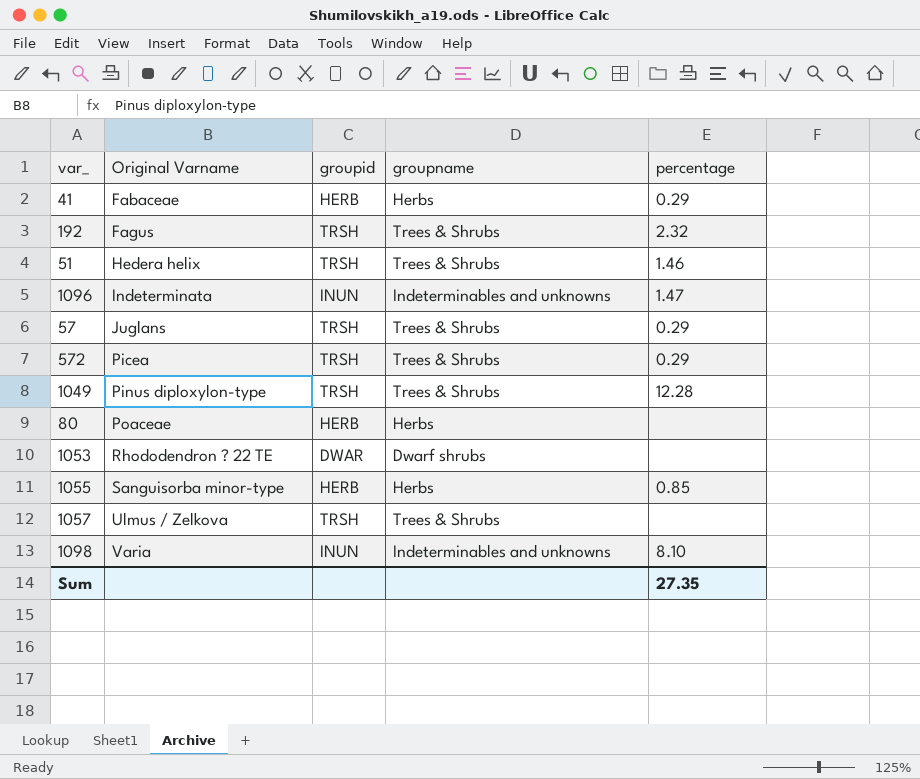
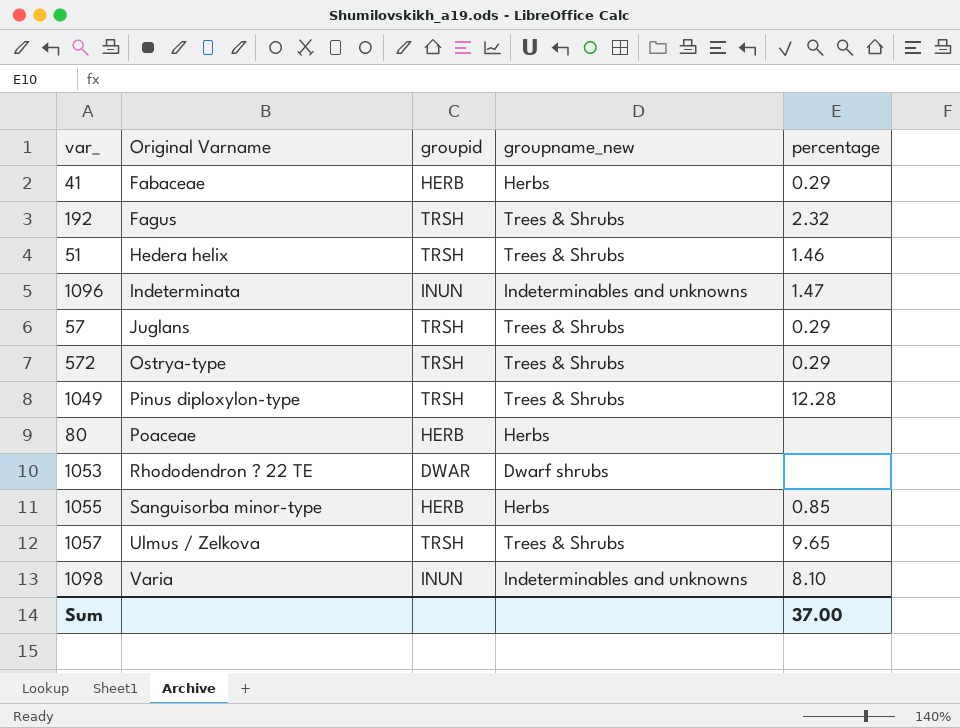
column name: groupname -> groupname_new
572 | Original Varname: Picea -> Ostrya-type
1057 | percentage: none -> 9.65
Sum | percentage: 27.35 -> 37.00

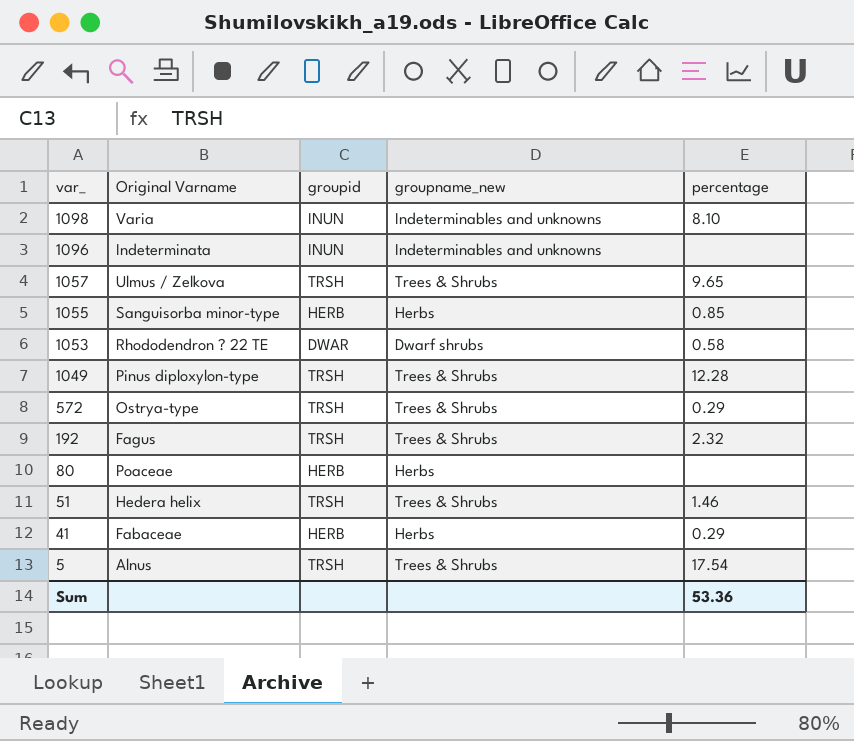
row order: Original Varname ascending -> var_ descending
row 57: Juglans | TRSH | Trees & Shrubs | 0.29 -> none
1096 | percentage: 1.47 -> none
1053 | percentage: none -> 0.58
row 5: none -> Alnus | TRSH | Trees & Shrubs | 17.54
Sum | percentage: 37.00 -> 53.36

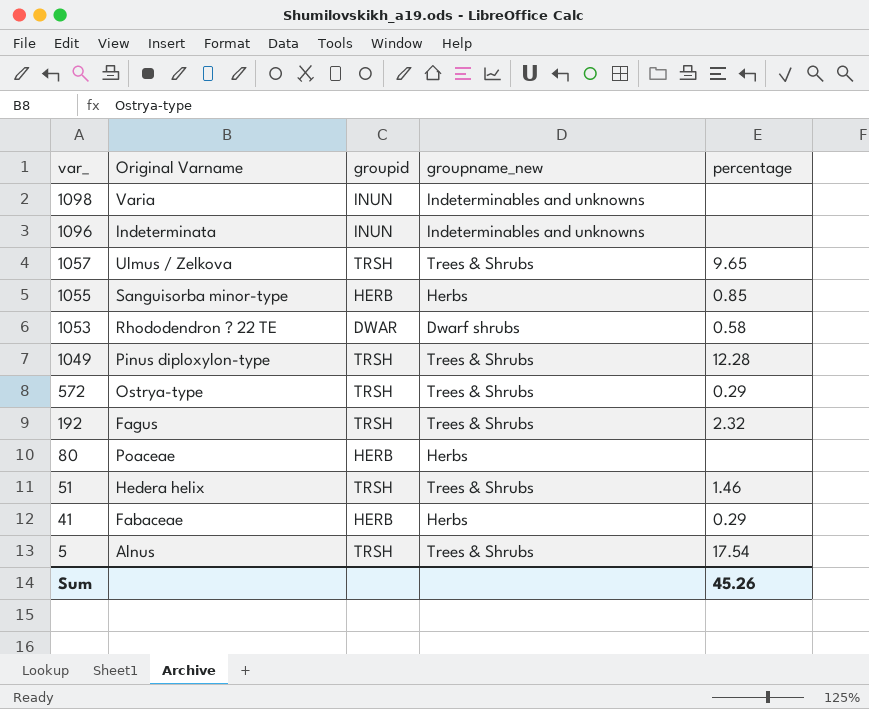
1098 | percentage: 8.10 -> none
Sum | percentage: 53.36 -> 45.26

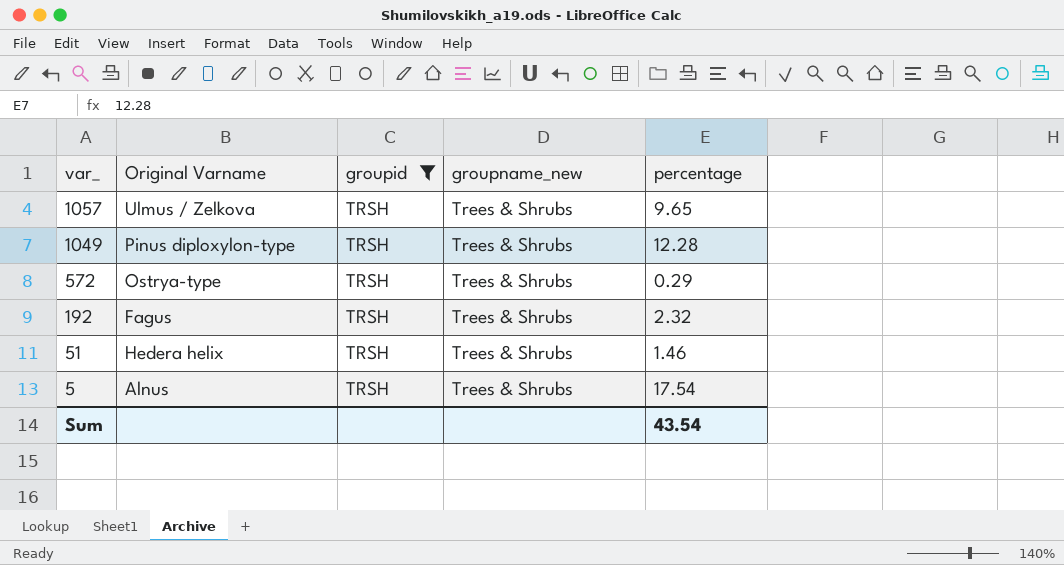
filter: none -> groupid = TRSH
Sum | percentage: 45.26 -> 43.54

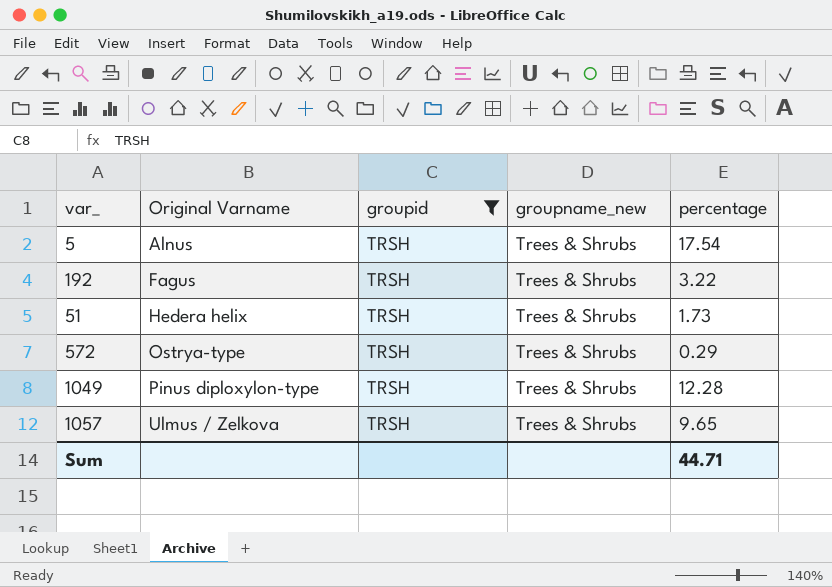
row order: var_ descending -> Original Varname ascending
192 | percentage: 2.32 -> 3.22
51 | percentage: 1.46 -> 1.73
Sum | percentage: 43.54 -> 44.71

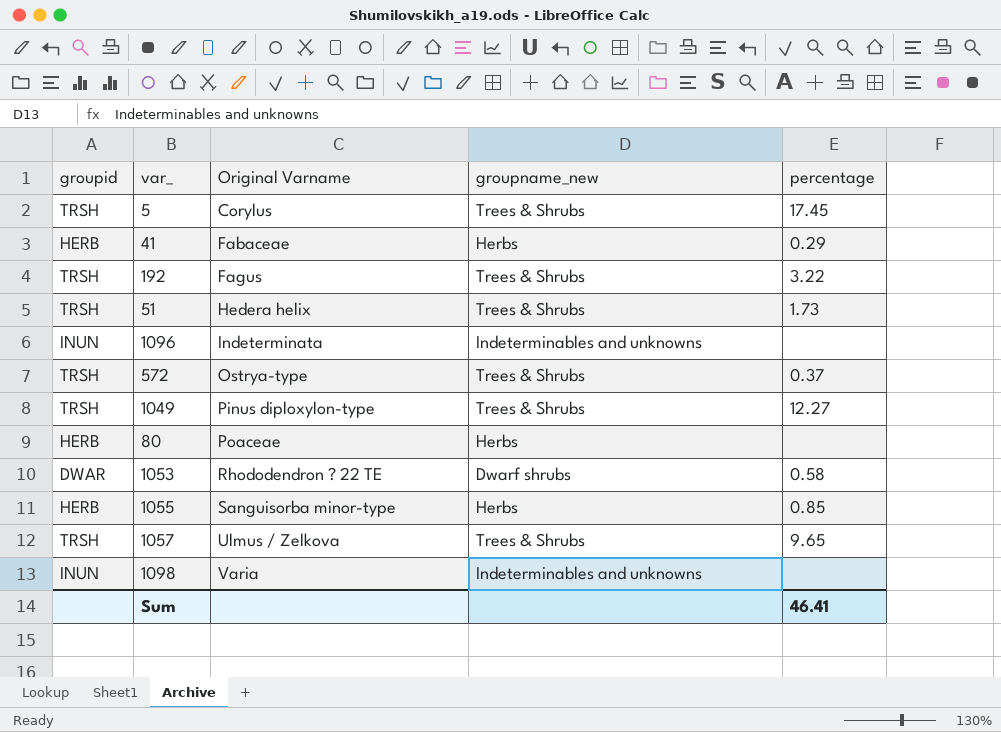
filter: groupid = TRSH -> none
column groupid | position: 3 -> 1
5 | Original Varname: Alnus -> Corylus
5 | percentage: 17.54 -> 17.45
572 | percentage: 0.29 -> 0.37
1049 | percentage: 12.28 -> 12.27
Sum | percentage: 44.71 -> 46.41

